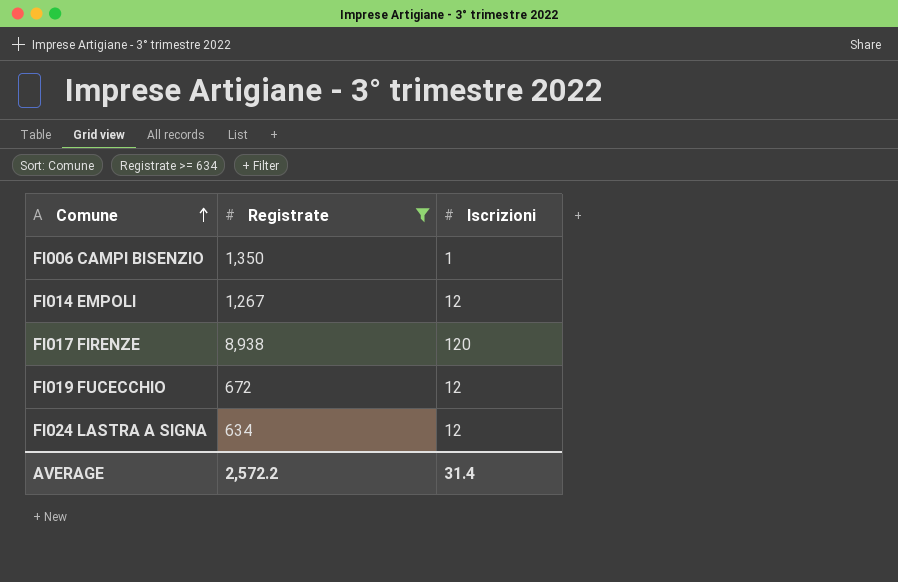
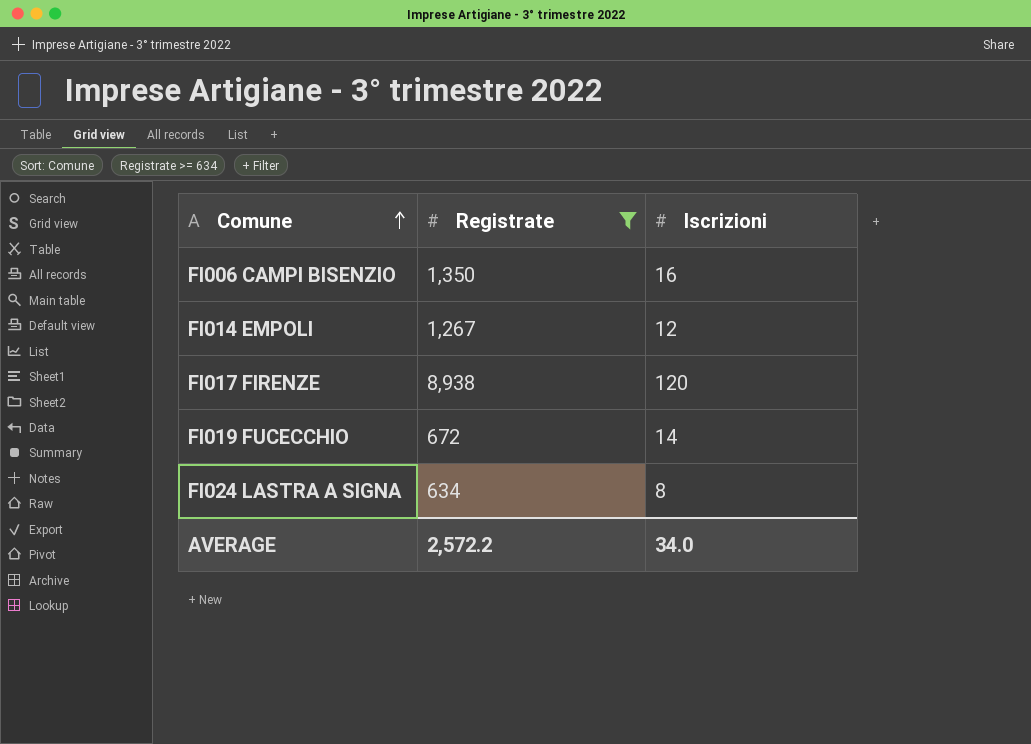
FI006 CAMPI BISENZIO | Iscrizioni: 1 -> 16
FI019 FUCECCHIO | Iscrizioni: 12 -> 14
FI024 LASTRA A SIGNA | Iscrizioni: 12 -> 8
AVERAGE | Iscrizioni: 31.4 -> 34.0

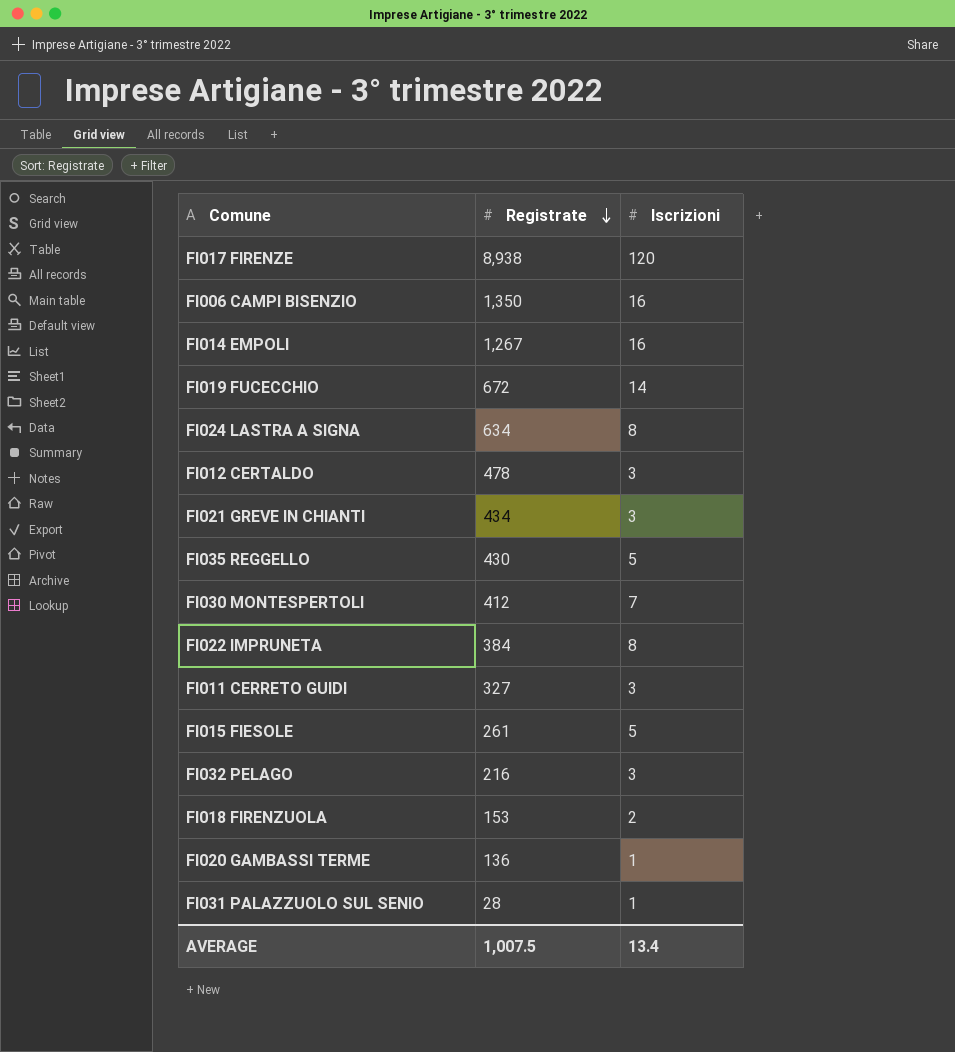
filter: Registrate >= 634 -> none
row order: Comune ascending -> Registrate descending
FI014 EMPOLI | Iscrizioni: 12 -> 16
AVERAGE | Registrate: 2,572.2 -> 1,007.5
AVERAGE | Iscrizioni: 34.0 -> 13.4

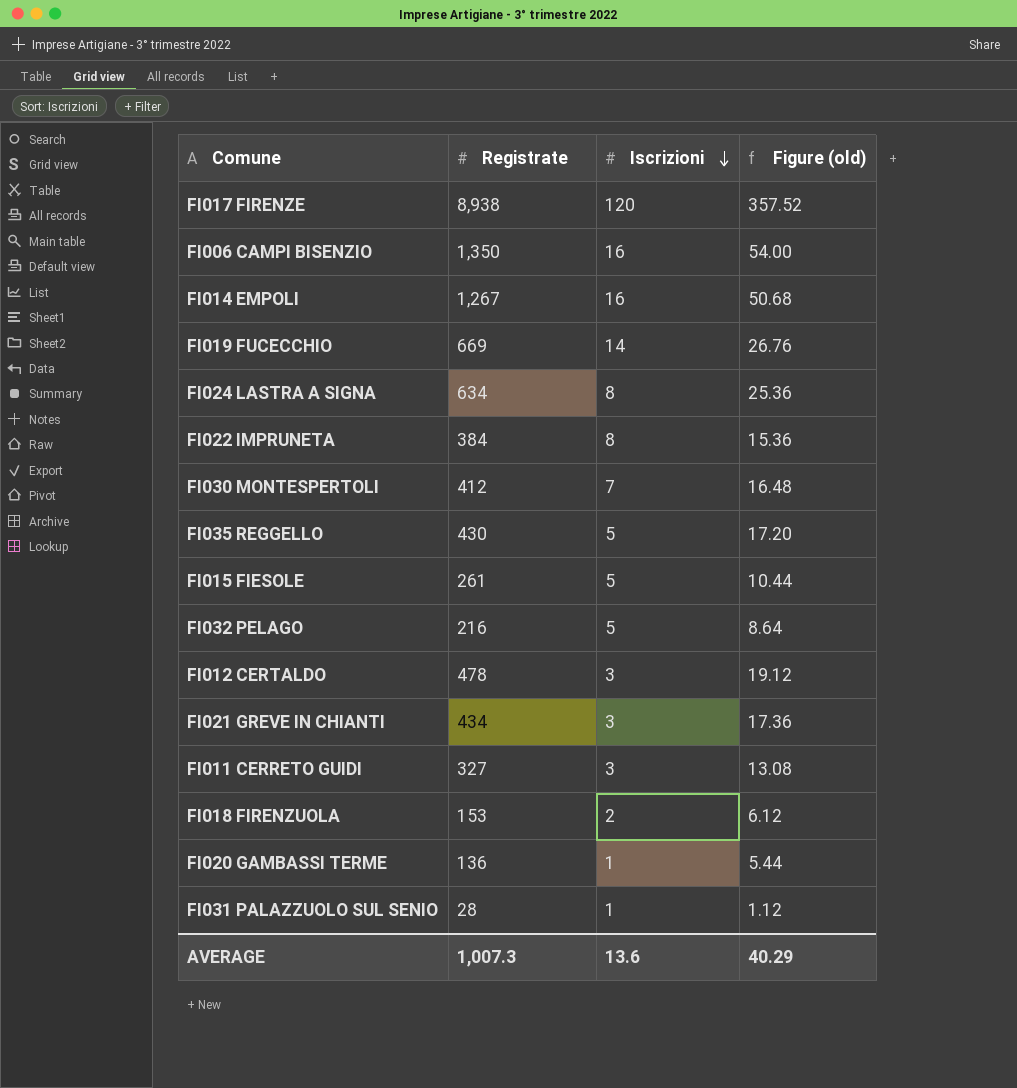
row order: Registrate descending -> Iscrizioni descending
column Figure (old) | formula: none -> [Registrate] * 0.04
FI019 FUCECCHIO | Registrate: 672 -> 669
FI032 PELAGO | Iscrizioni: 3 -> 5
AVERAGE | Registrate: 1,007.5 -> 1,007.3
AVERAGE | Iscrizioni: 13.4 -> 13.6

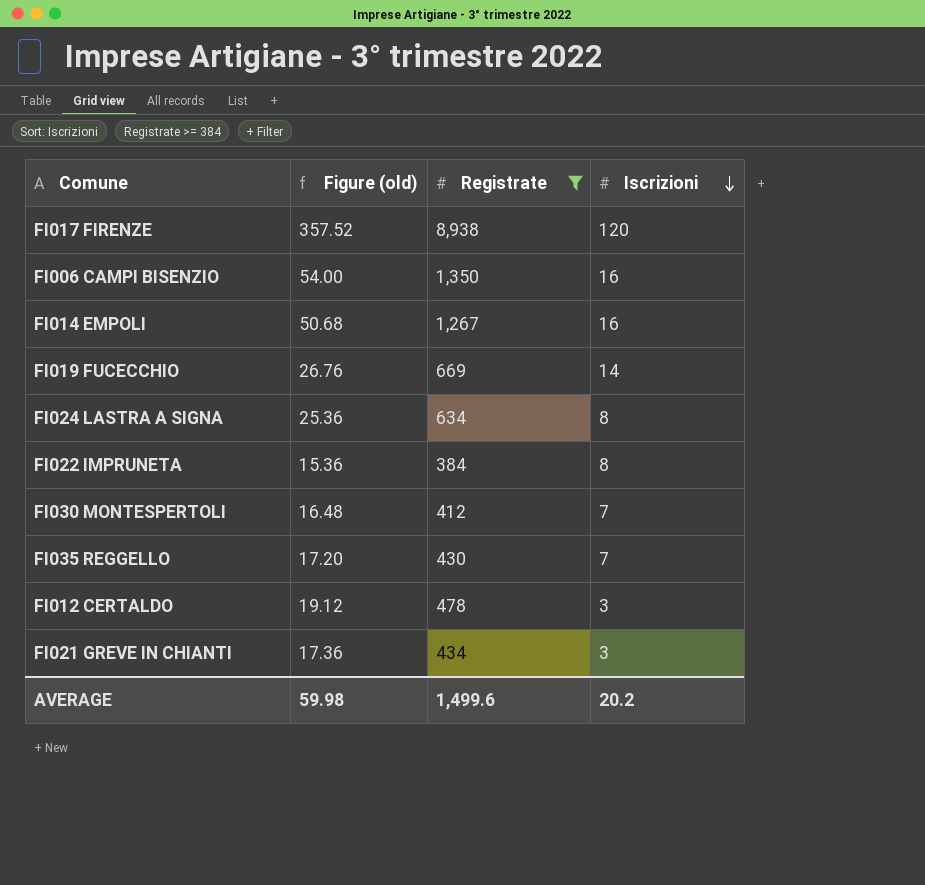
filter: none -> Registrate >= 384
column Figure (old) | position: 4 -> 2
FI035 REGGELLO | Iscrizioni: 5 -> 7
AVERAGE | Figure (old): 40.29 -> 59.98
AVERAGE | Registrate: 1,007.3 -> 1,499.6
AVERAGE | Iscrizioni: 13.6 -> 20.2

